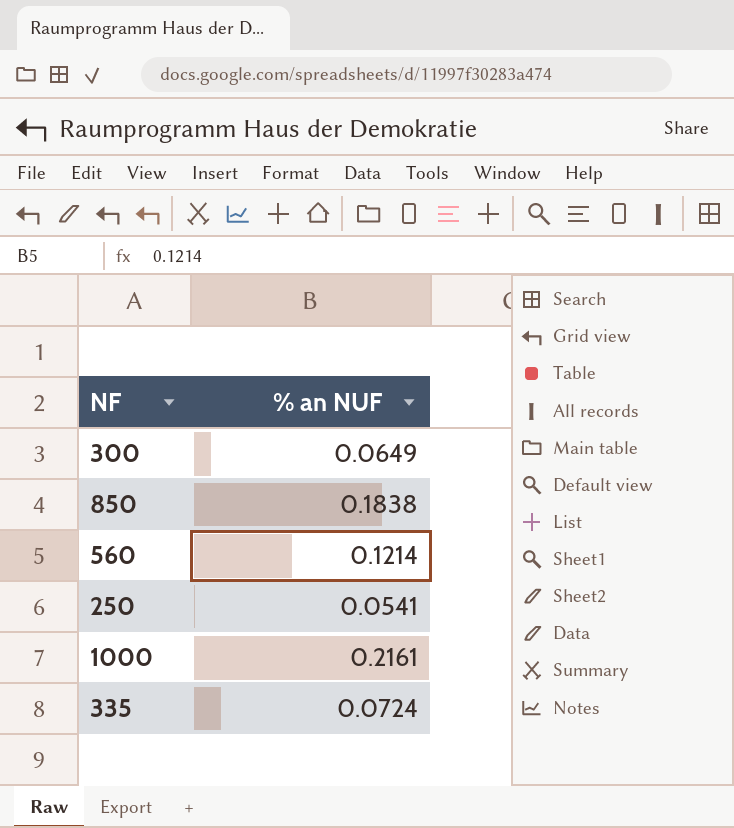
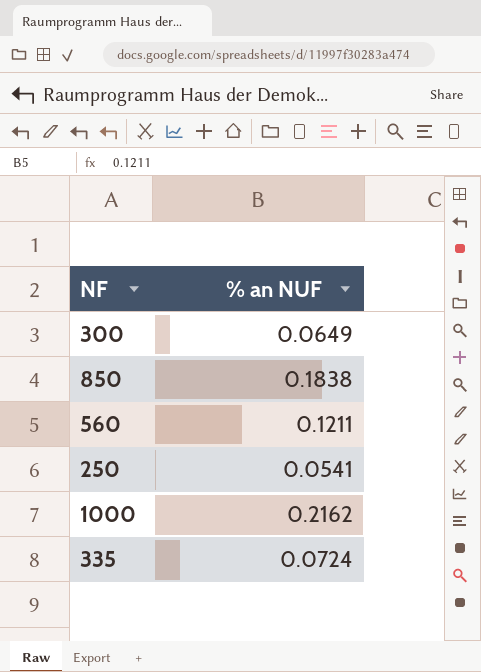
560 | % an NUF: 0.1214 -> 0.1211
1000 | % an NUF: 0.2161 -> 0.2162

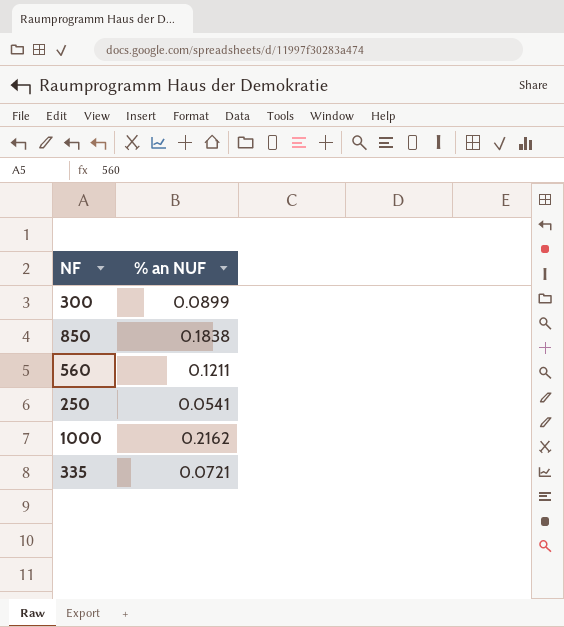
300 | % an NUF: 0.0649 -> 0.0899
335 | % an NUF: 0.0724 -> 0.0721

